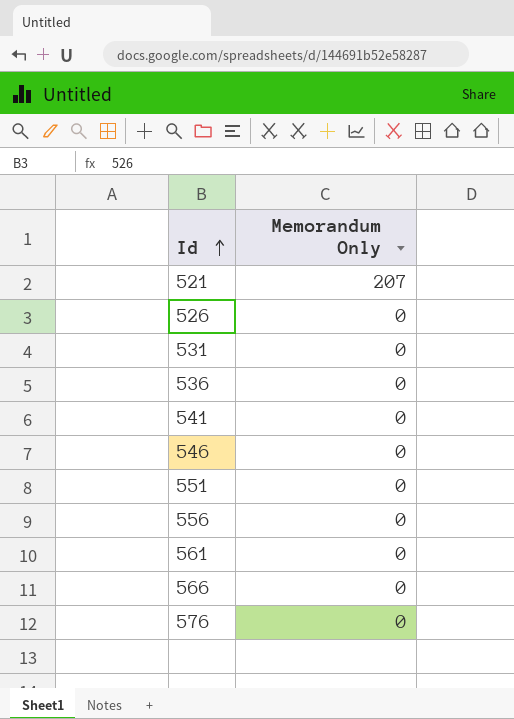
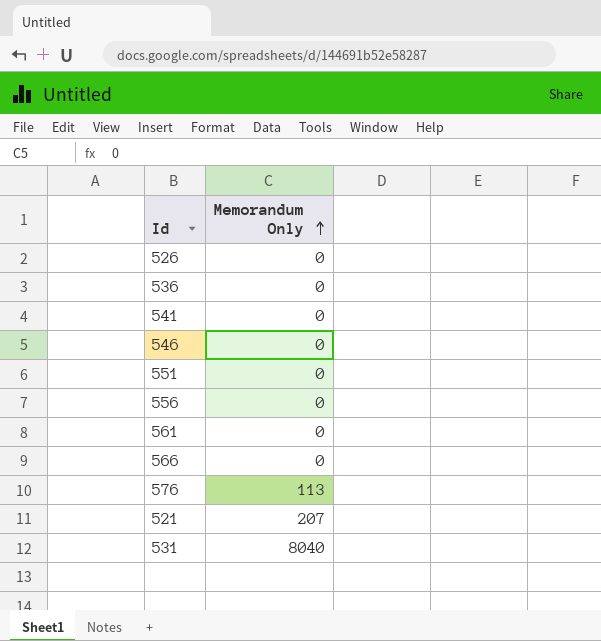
row order: Id ascending -> Memorandum Only ascending
576 | Memorandum Only: 0 -> 113
531 | Memorandum Only: 0 -> 8040

